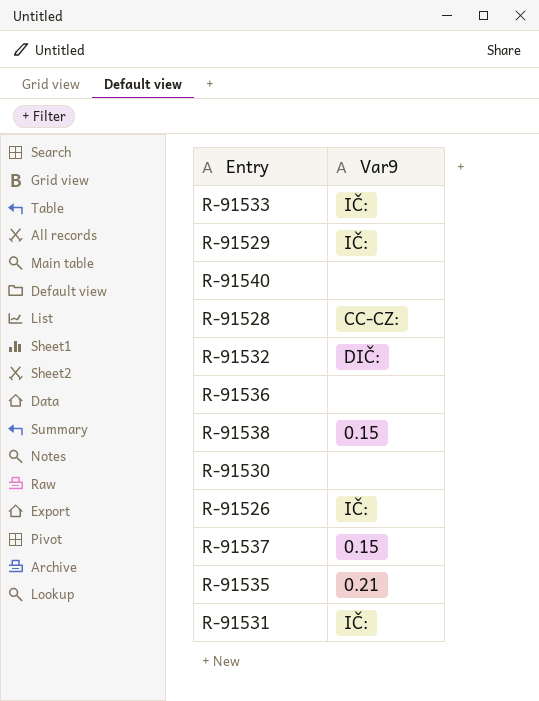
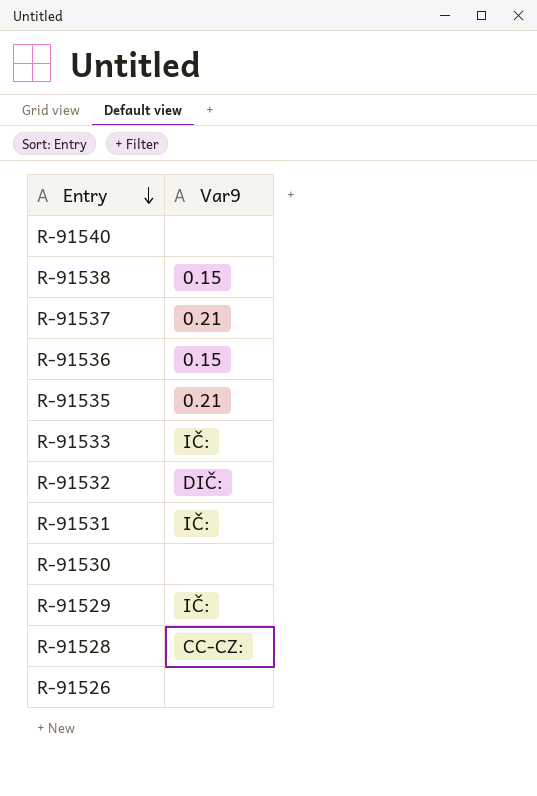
row order: none -> Entry descending
R-91537 | Var9: 0.15 -> 0.21
R-91536 | Var9: none -> 0.15
R-91526 | Var9: IČ: -> none

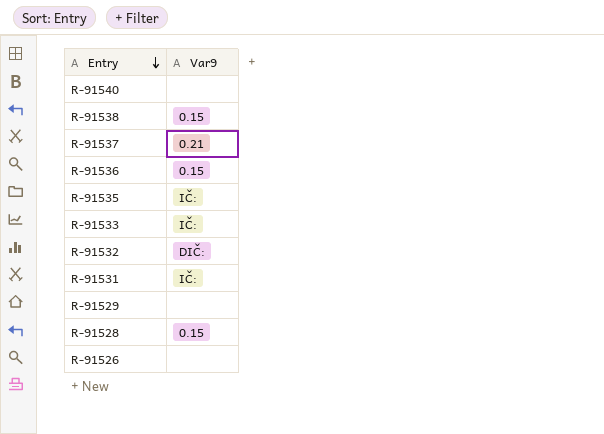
row R-91530: none -> none
R-91535 | Var9: 0.21 -> IČ:
R-91529 | Var9: IČ: -> none
R-91528 | Var9: CC-CZ: -> 0.15

